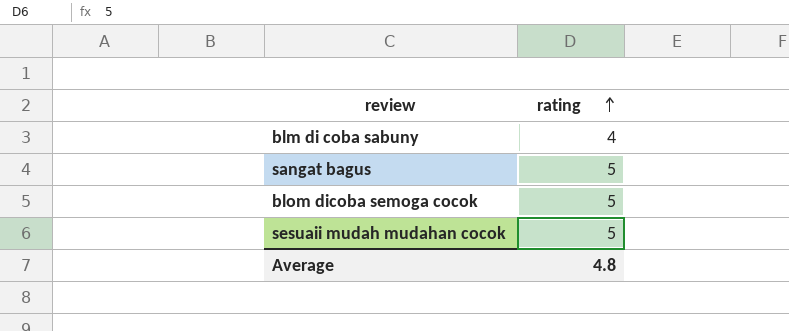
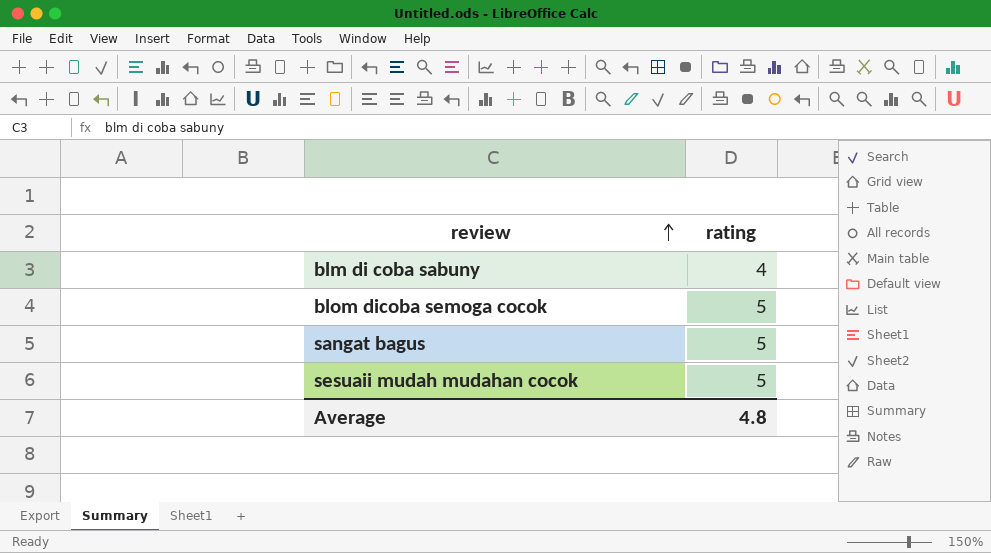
row order: rating ascending -> review ascending

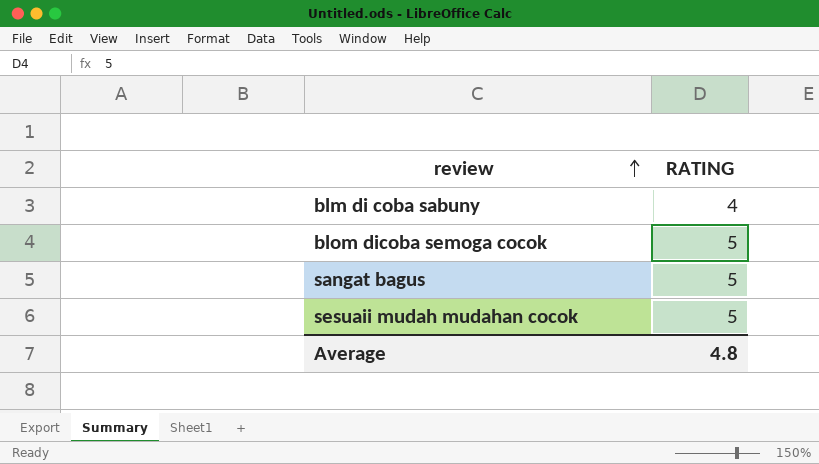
column name: rating -> RATING

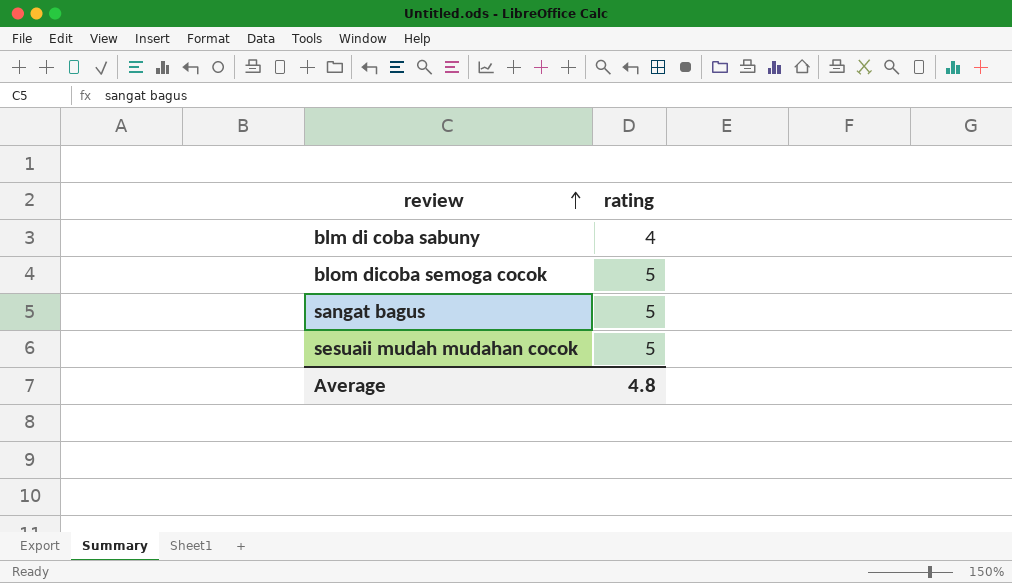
column name: RATING -> rating

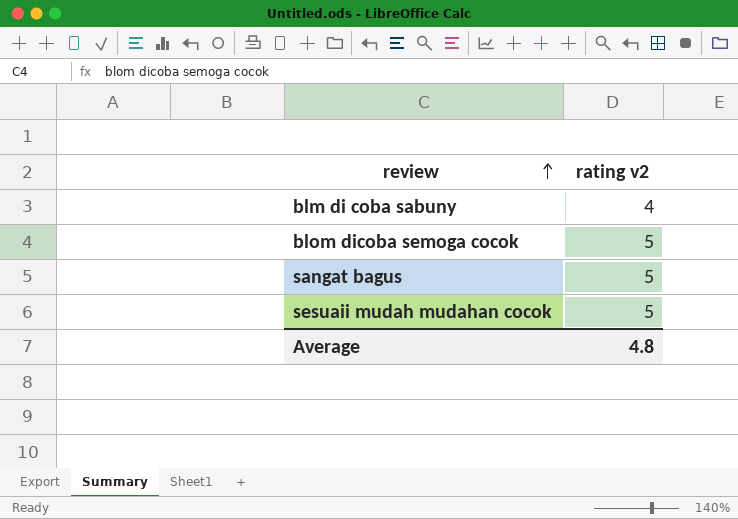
column name: rating -> rating v2

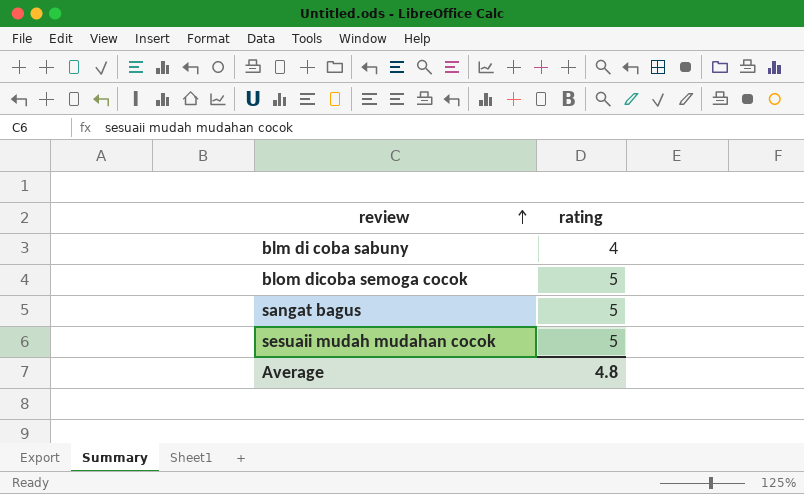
column name: rating v2 -> rating

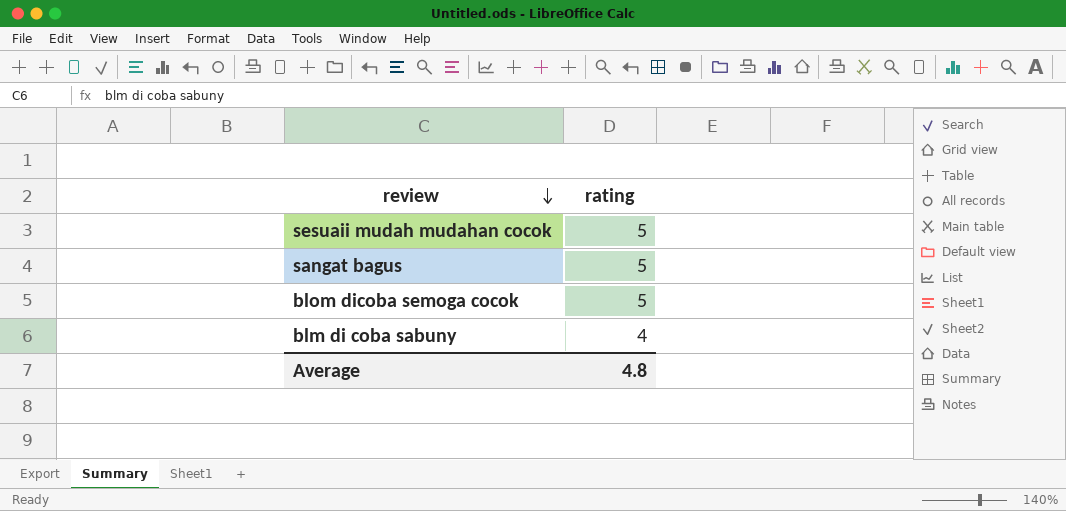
row order: review ascending -> review descending

